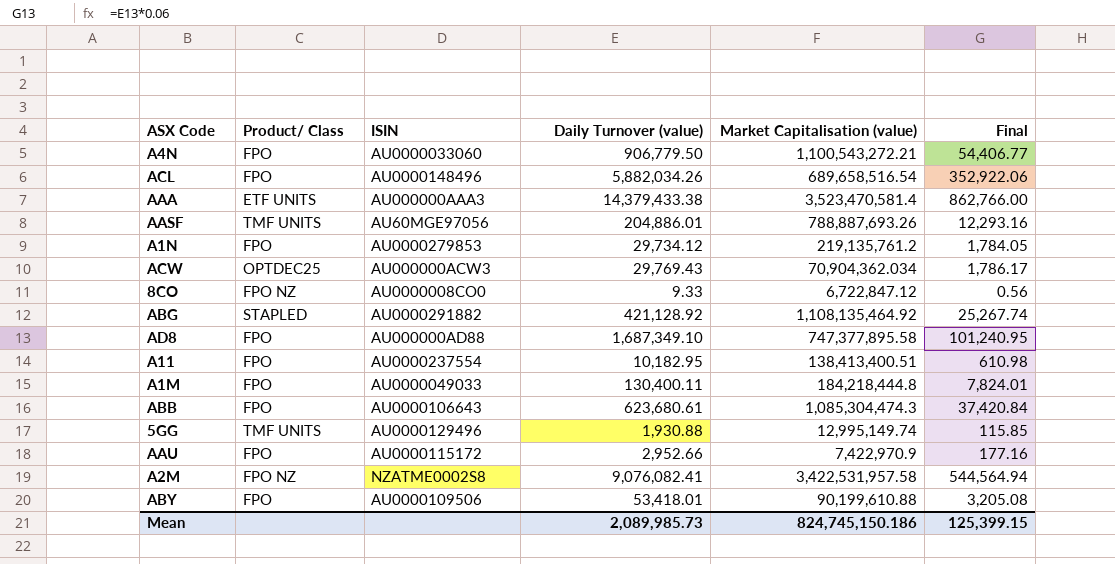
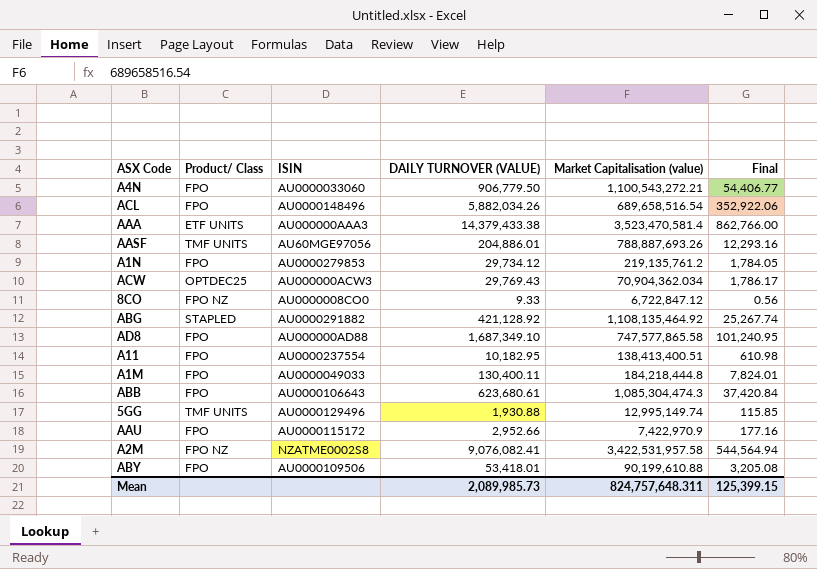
column name: Daily Turnover (value) -> DAILY TURNOVER (VALUE)
AD8 | Market Capitalisation (value): 747,377,895.58 -> 747,577,865.58
Mean | Market Capitalisation (value): 824,745,150.186 -> 824,757,648.311

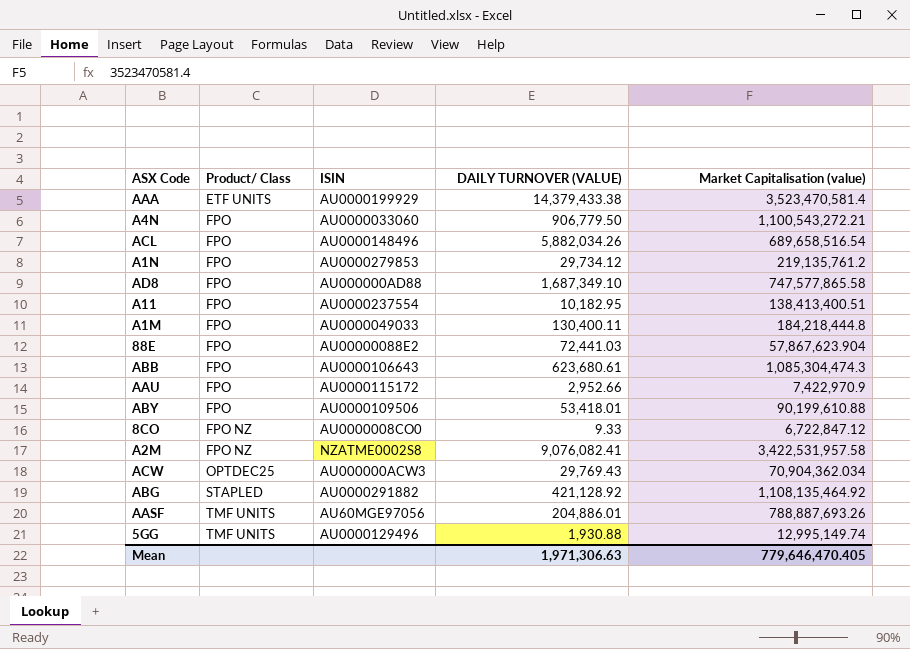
row order: none -> Product/ Class ascending
column Final | formula: [DAILY TURNOVER (VALUE)] * 0.06 -> none
AAA | ISIN: AU000000AAA3 -> AU0000199929
row 88E: none -> FPO | AU00000088E2 | 72,441.03 | 57,867,623.904
Mean | DAILY TURNOVER (VALUE): 2,089,985.73 -> 1,971,306.63
Mean | Market Capitalisation (value): 824,757,648.311 -> 779,646,470.405

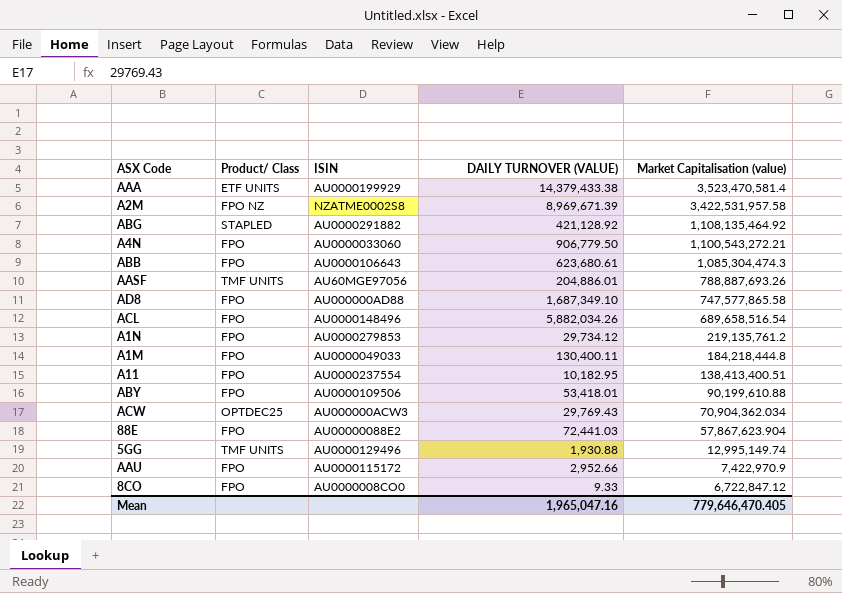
row order: Product/ Class ascending -> Market Capitalisation (value) descending
A2M | DAILY TURNOVER (VALUE): 9,076,082.41 -> 8,969,671.39
8CO | Product/ Class: FPO NZ -> FPO
Mean | DAILY TURNOVER (VALUE): 1,971,306.63 -> 1,965,047.16

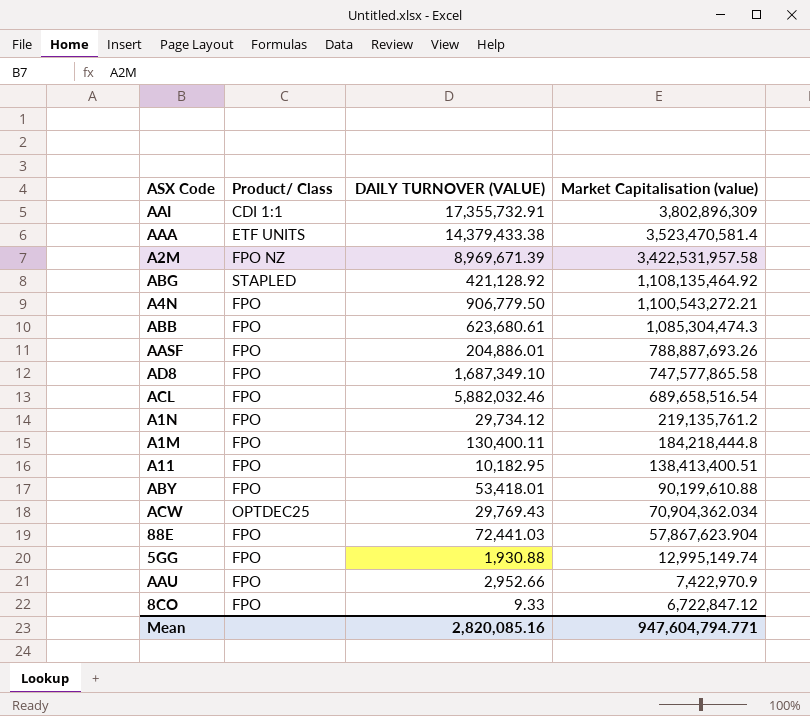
column ISIN | position: 3 -> none
row AAI: none -> CDI 1:1 | 17,355,732.91 | 3,802,896,309
AASF | Product/ Class: TMF UNITS -> FPO
ACL | DAILY TURNOVER (VALUE): 5,882,034.26 -> 5,882,032.46
5GG | Product/ Class: TMF UNITS -> FPO
Mean | DAILY TURNOVER (VALUE): 1,965,047.16 -> 2,820,085.16
Mean | Market Capitalisation (value): 779,646,470.405 -> 947,604,794.771

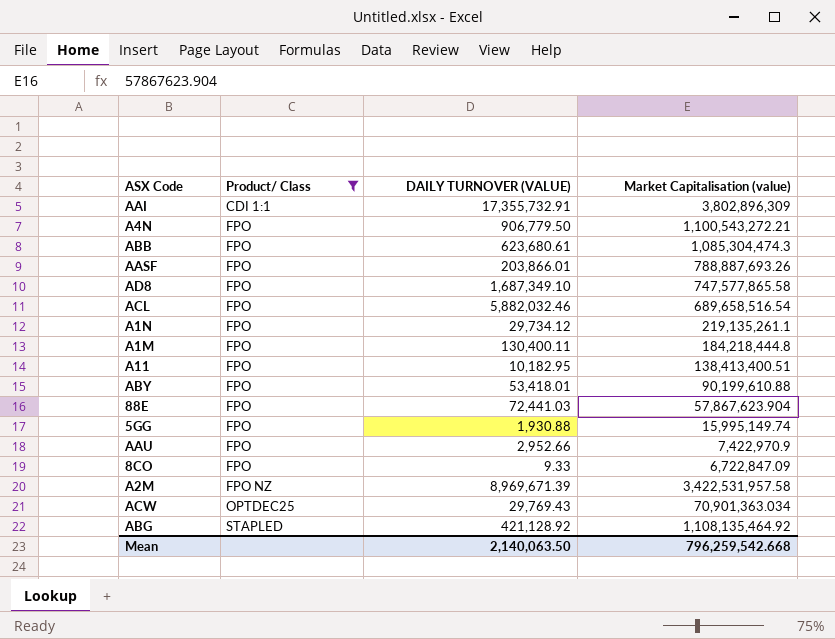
filter: none -> Product/ Class != ETF UNITS
row order: Market Capitalisation (value) descending -> Product/ Class ascending
AASF | DAILY TURNOVER (VALUE): 204,886.01 -> 203,866.01
A1N | Market Capitalisation (value): 219,135,761.2 -> 219,135,261.1
5GG | Market Capitalisation (value): 12,995,149.74 -> 15,995,149.74
8CO | Market Capitalisation (value): 6,722,847.12 -> 6,722,847.09
ACW | Market Capitalisation (value): 70,904,362.034 -> 70,901,363.034
Mean | DAILY TURNOVER (VALUE): 2,820,085.16 -> 2,140,063.50
Mean | Market Capitalisation (value): 947,604,794.771 -> 796,259,542.668

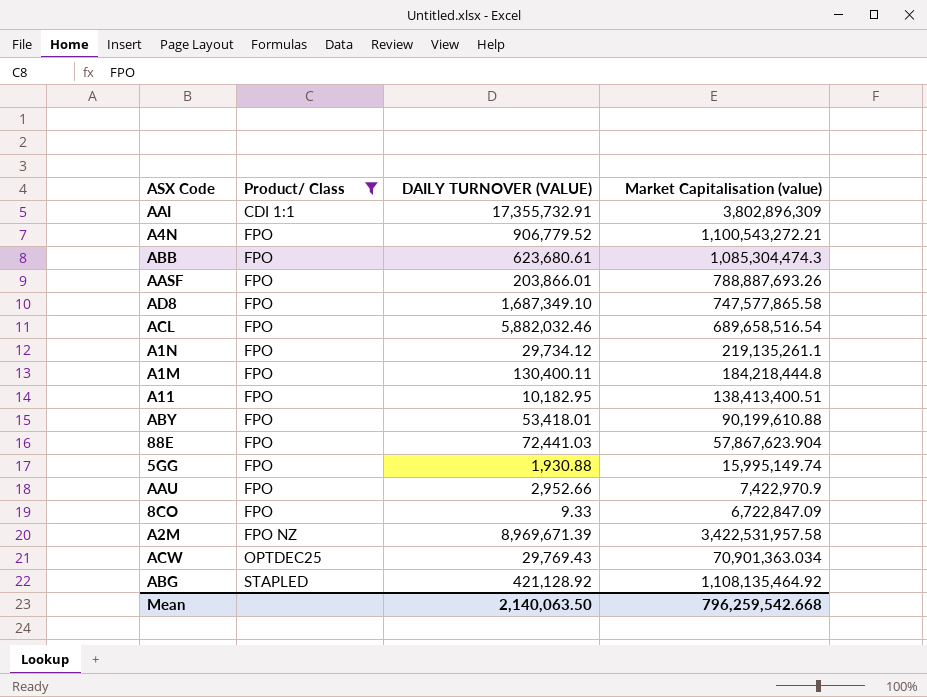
A4N | DAILY TURNOVER (VALUE): 906,779.50 -> 906,779.52

